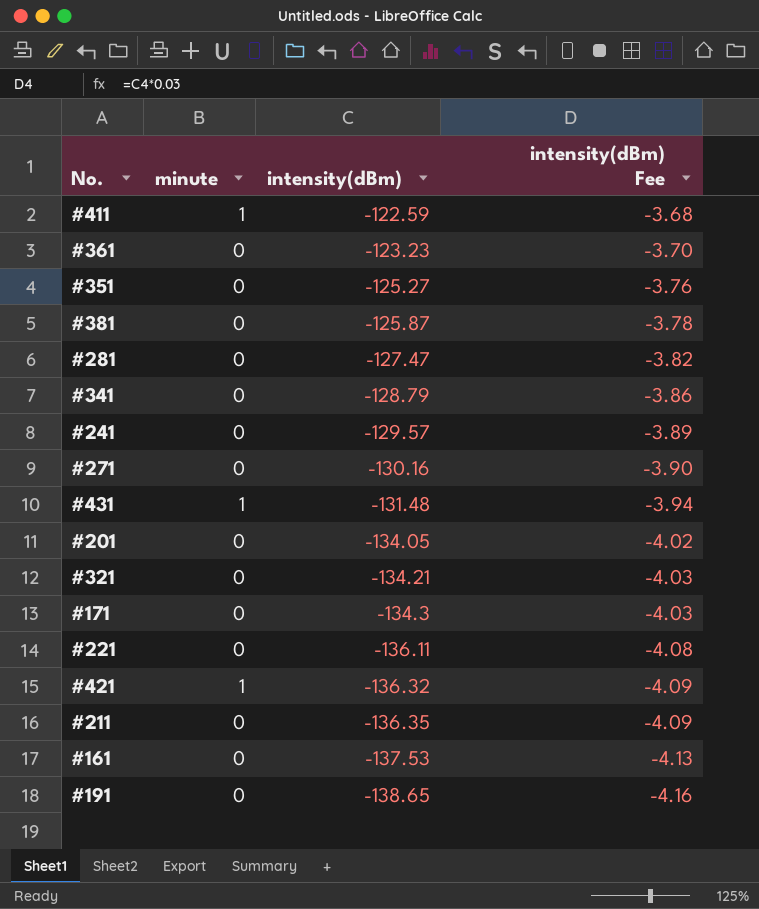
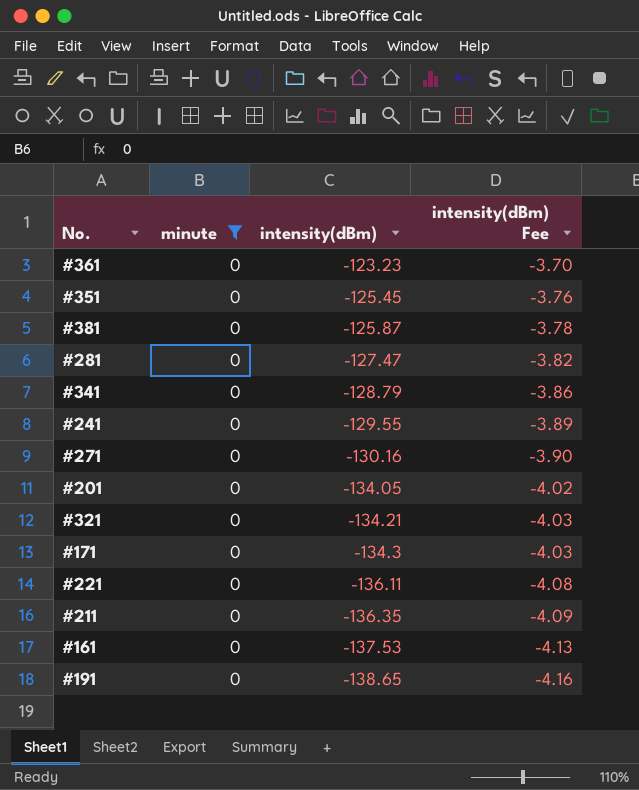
filter: none -> minute = 0
#351 | intensity(dBm): -125.27 -> -125.45
#241 | intensity(dBm): -129.57 -> -129.55

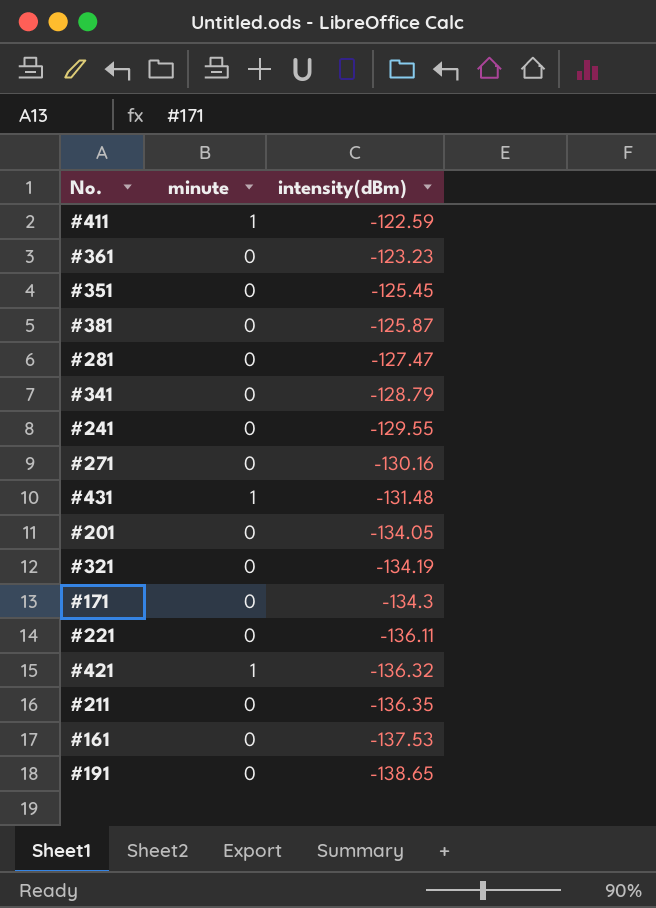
filter: minute = 0 -> none
column intensity(dBm) Fee | formula: [intensity(dBm)] * 0.03 -> none
#321 | intensity(dBm): -134.21 -> -134.19

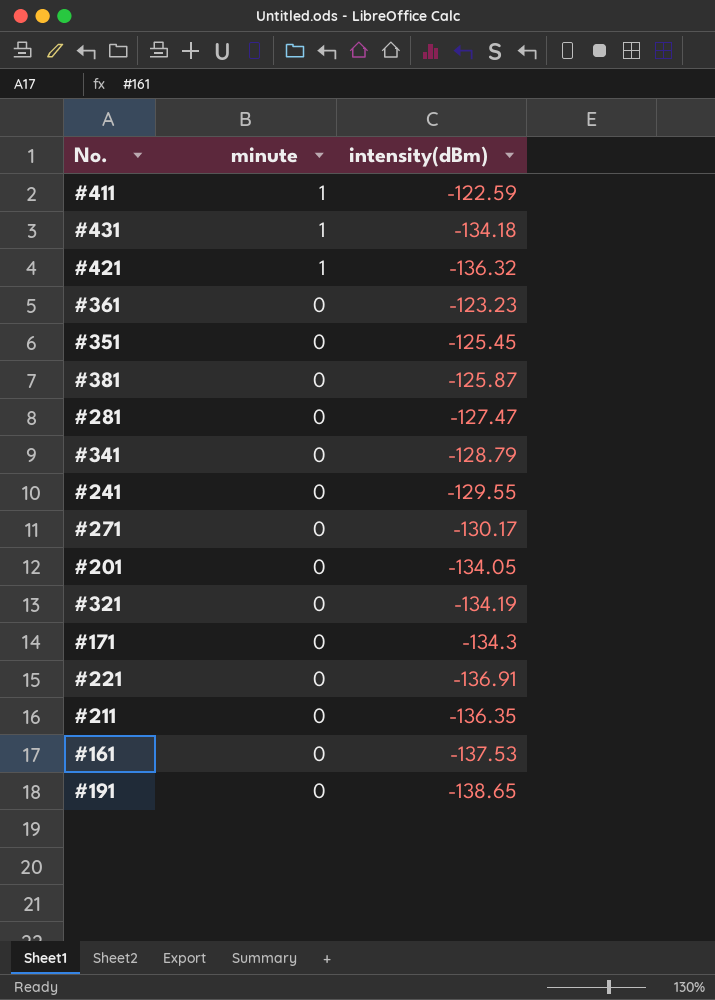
row order: intensity(dBm) descending -> minute descending
#431 | intensity(dBm): -131.48 -> -134.18
#271 | intensity(dBm): -130.16 -> -130.17
#221 | intensity(dBm): -136.11 -> -136.91

